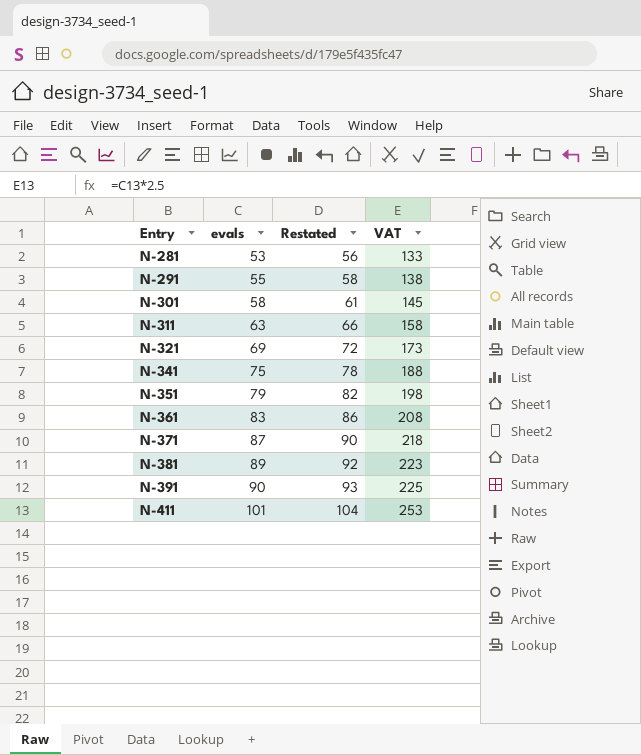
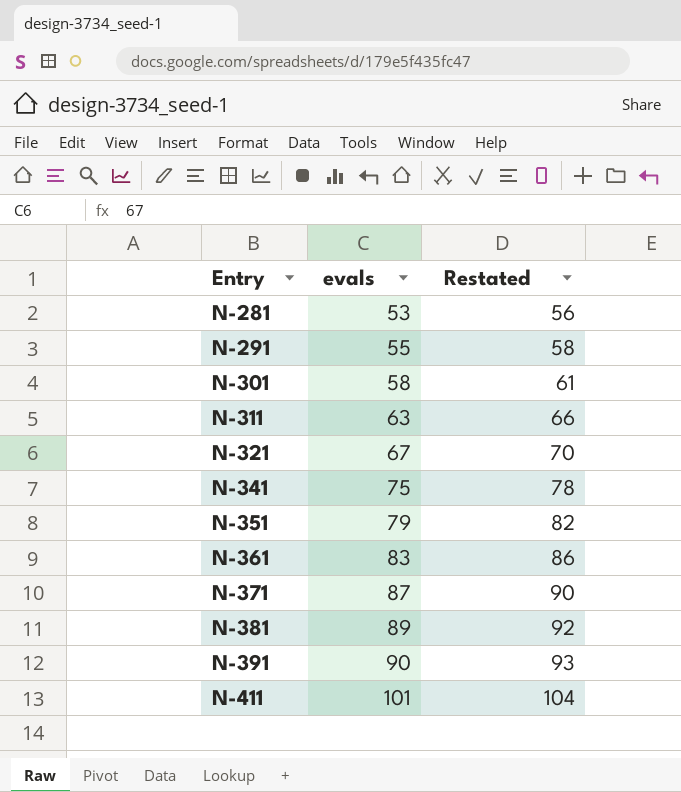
column VAT | formula: [evals] * 2.5 -> none
N-321 | evals: 69 -> 67
N-321 | Restated: 72 -> 70

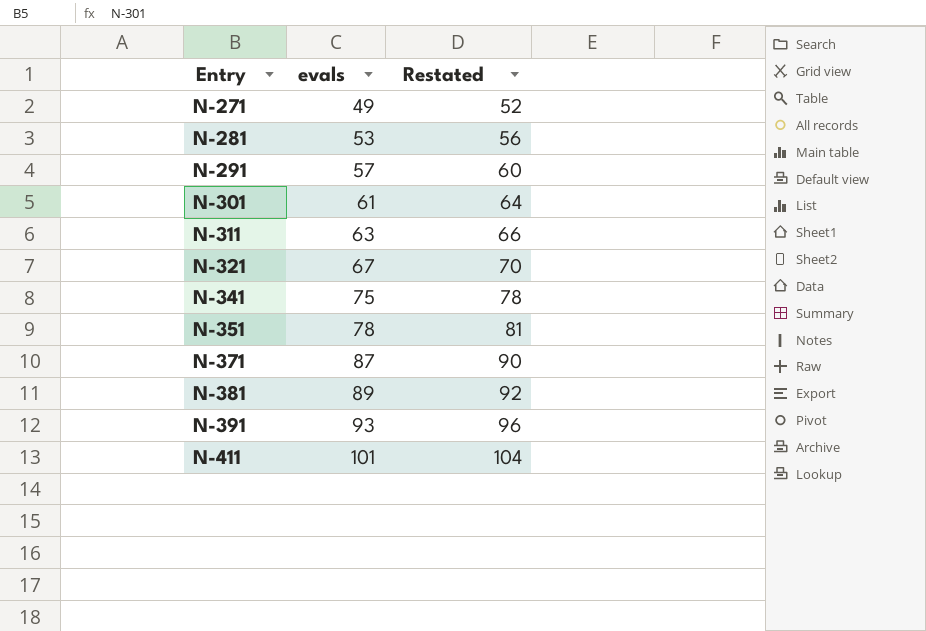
row N-361: 83 | 86 -> none
row N-271: none -> 49 | 52
N-291 | evals: 55 -> 57
N-291 | Restated: 58 -> 60
N-301 | evals: 58 -> 61
N-301 | Restated: 61 -> 64
N-351 | evals: 79 -> 78
N-351 | Restated: 82 -> 81
N-391 | evals: 90 -> 93
N-391 | Restated: 93 -> 96

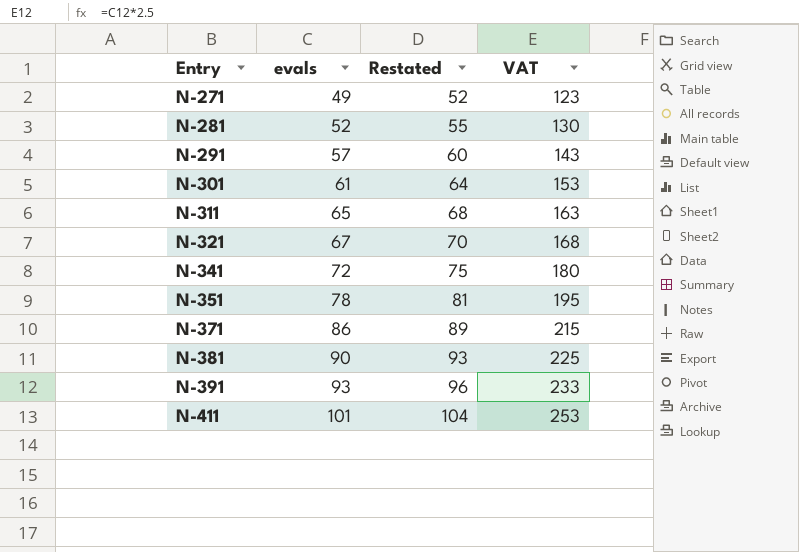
column VAT | formula: none -> [evals] * 2.5
N-281 | evals: 53 -> 52
N-281 | Restated: 56 -> 55
N-311 | evals: 63 -> 65
N-311 | Restated: 66 -> 68
N-341 | evals: 75 -> 72
N-341 | Restated: 78 -> 75
N-371 | evals: 87 -> 86
N-371 | Restated: 90 -> 89
N-381 | evals: 89 -> 90
N-381 | Restated: 92 -> 93

